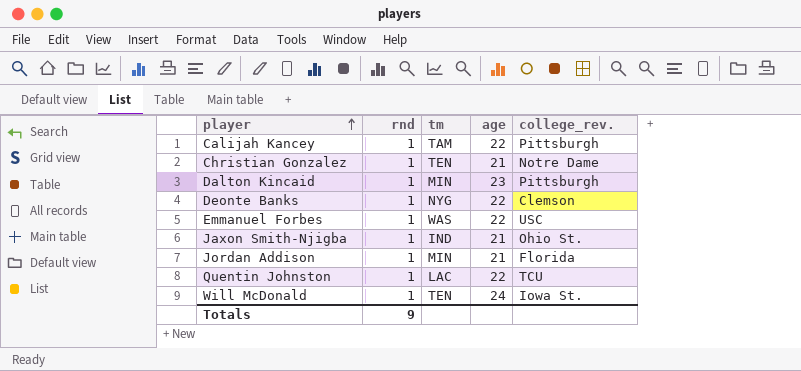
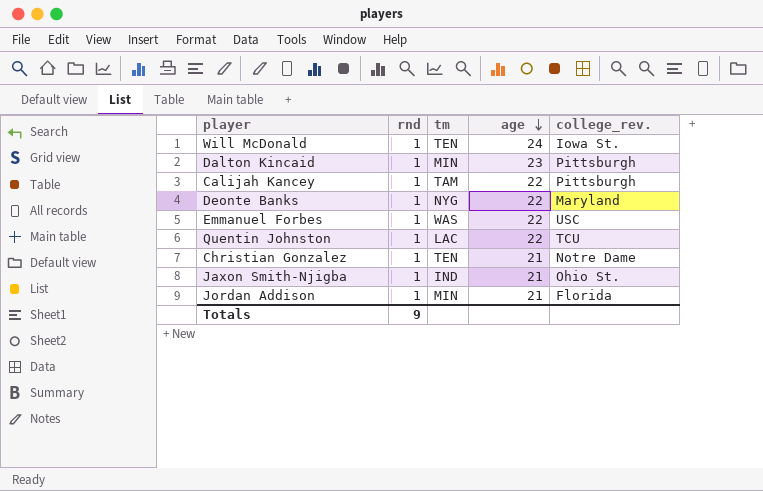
row order: player ascending -> age descending
Deonte Banks | college_rev.: Clemson -> Maryland

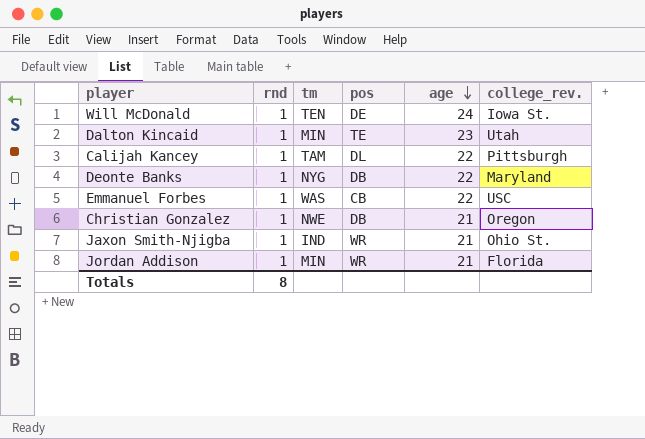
column pos | position: none -> 4
row Quentin Johnston: 1 | LAC | 22 | TCU -> none
Dalton Kincaid | college_rev.: Pittsburgh -> Utah
Christian Gonzalez | tm: TEN -> NWE
Christian Gonzalez | college_rev.: Notre Dame -> Oregon
Totals | rnd: 9 -> 8

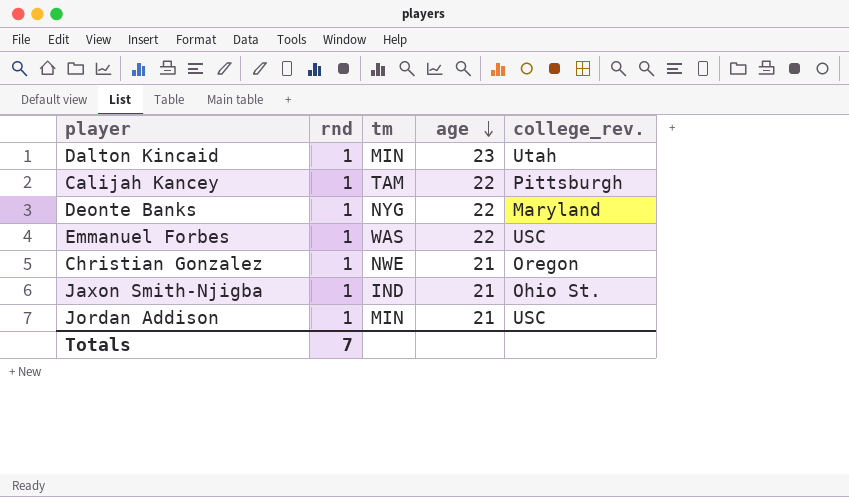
column pos | position: 4 -> none
row Will McDonald: 1 | TEN | DE | 24 | Iowa St. -> none
Jordan Addison | college_rev.: Florida -> USC
Totals | rnd: 8 -> 7

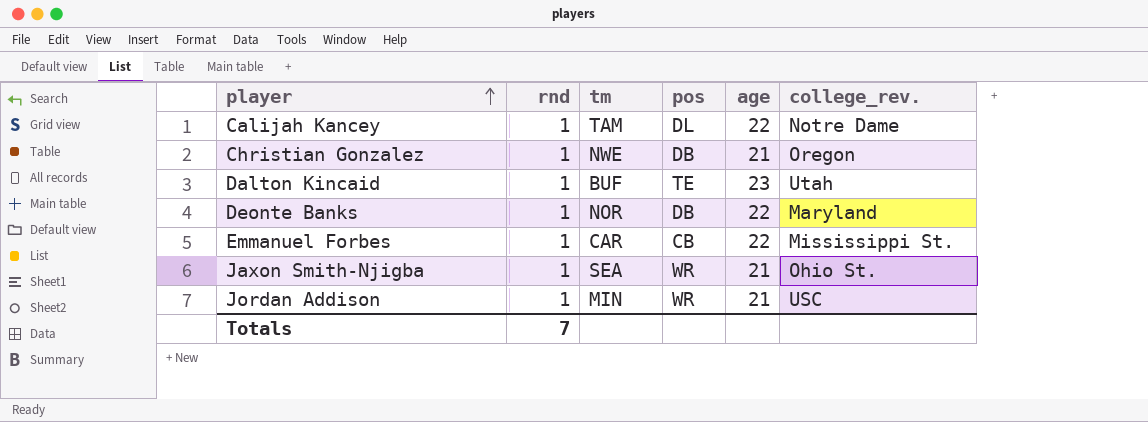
row order: age descending -> player ascending
column pos | position: none -> 4
Calijah Kancey | college_rev.: Pittsburgh -> Notre Dame
Dalton Kincaid | tm: MIN -> BUF
Deonte Banks | tm: NYG -> NOR
Emmanuel Forbes | tm: WAS -> CAR
Emmanuel Forbes | college_rev.: USC -> Mississippi St.
Jaxon Smith-Njigba | tm: IND -> SEA

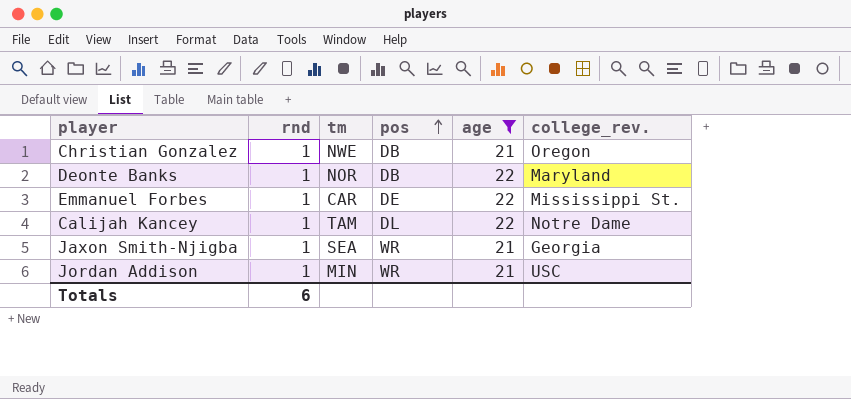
filter: none -> age != 23
row order: player ascending -> pos ascending
Emmanuel Forbes | pos: CB -> DE
Jaxon Smith-Njigba | college_rev.: Ohio St. -> Georgia
Totals | rnd: 7 -> 6

